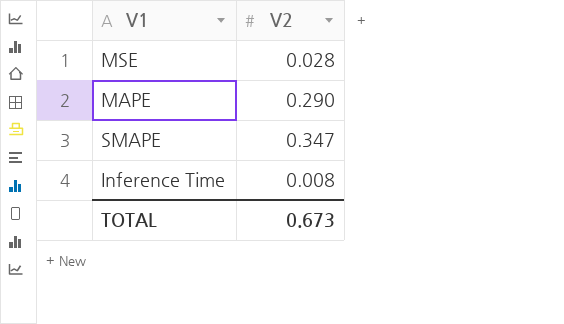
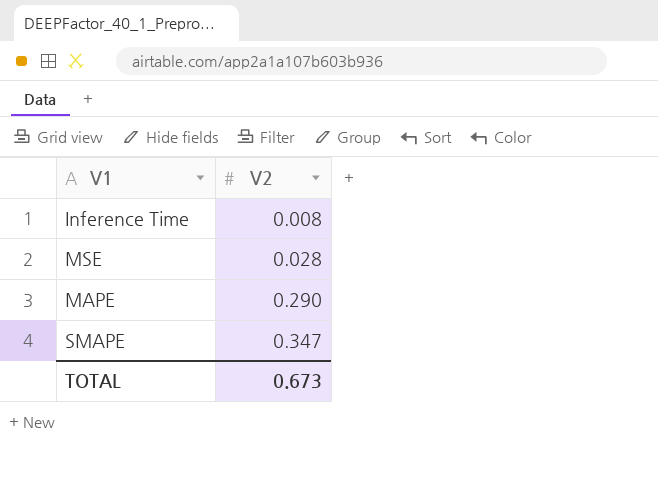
row order: none -> V2 ascending

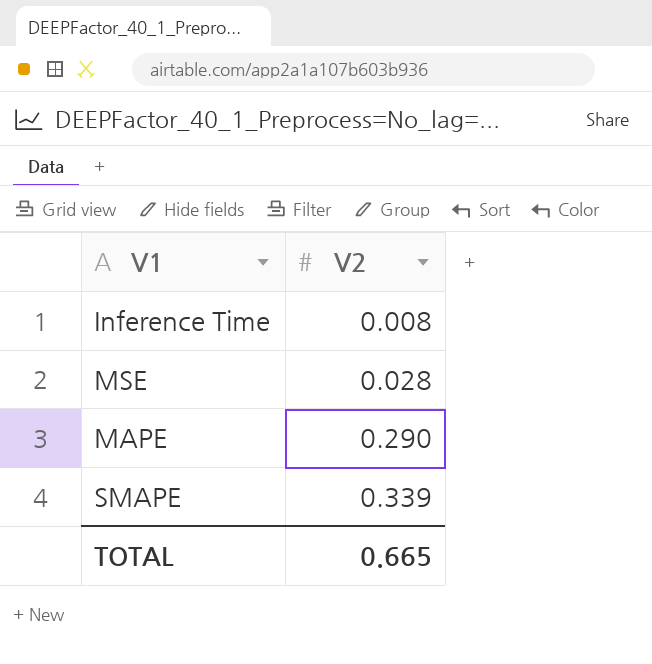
SMAPE | V2: 0.347 -> 0.339
TOTAL | V2: 0.673 -> 0.665

